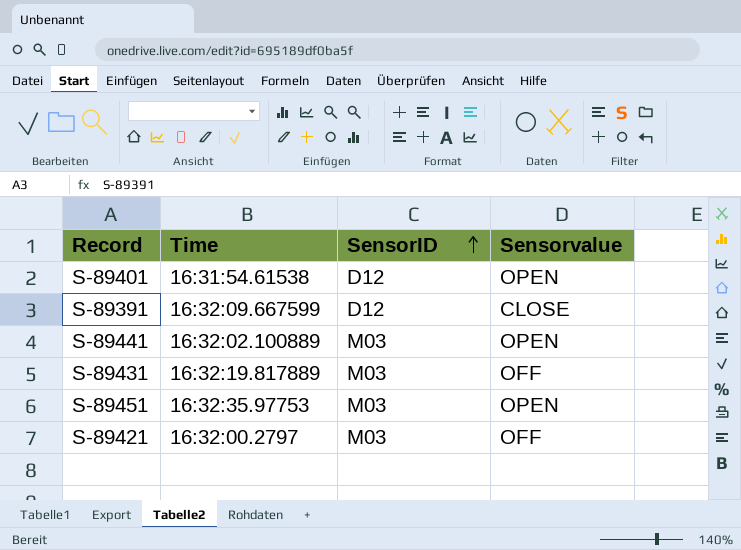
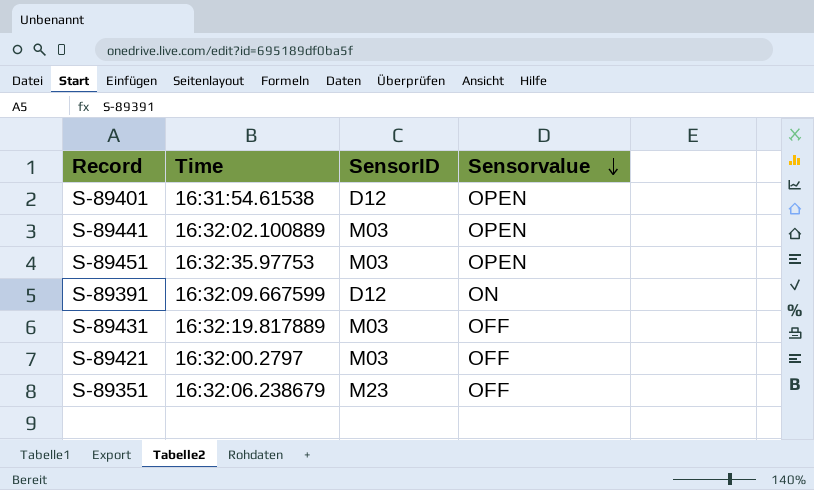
row order: SensorID ascending -> Sensorvalue descending
S-89391 | Sensorvalue: CLOSE -> ON
row S-89351: none -> 16:32:06.238679 | M23 | OFF

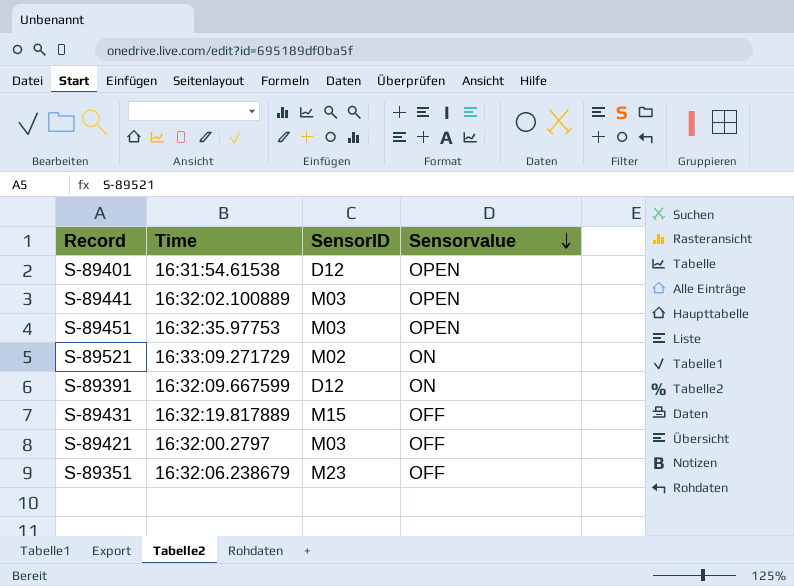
row S-89521: none -> 16:33:09.271729 | M02 | ON
S-89431 | SensorID: M03 -> M15

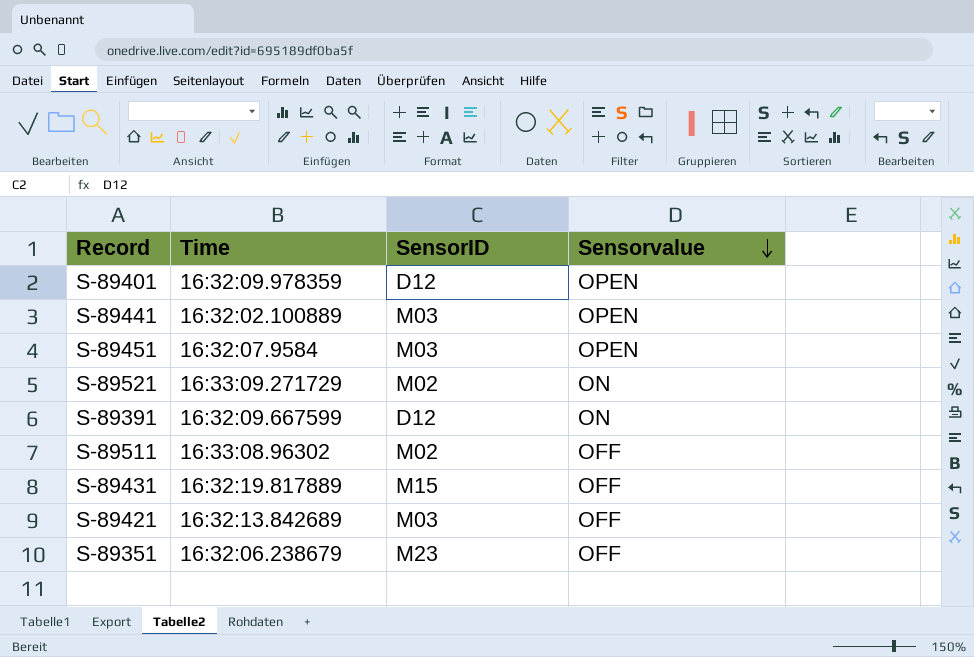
S-89401 | Time: 16:31:54.61538 -> 16:32:09.978359
S-89451 | Time: 16:32:35.97753 -> 16:32:07.9584
row S-89511: none -> 16:33:08.96302 | M02 | OFF
S-89421 | Time: 16:32:00.2797 -> 16:32:13.842689

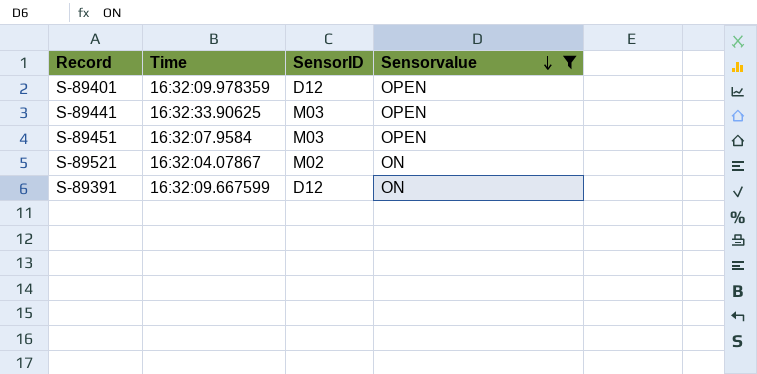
filter: none -> Sensorvalue != OFF
S-89441 | Time: 16:32:02.100889 -> 16:32:33.90625
S-89521 | Time: 16:33:09.271729 -> 16:32:04.07867

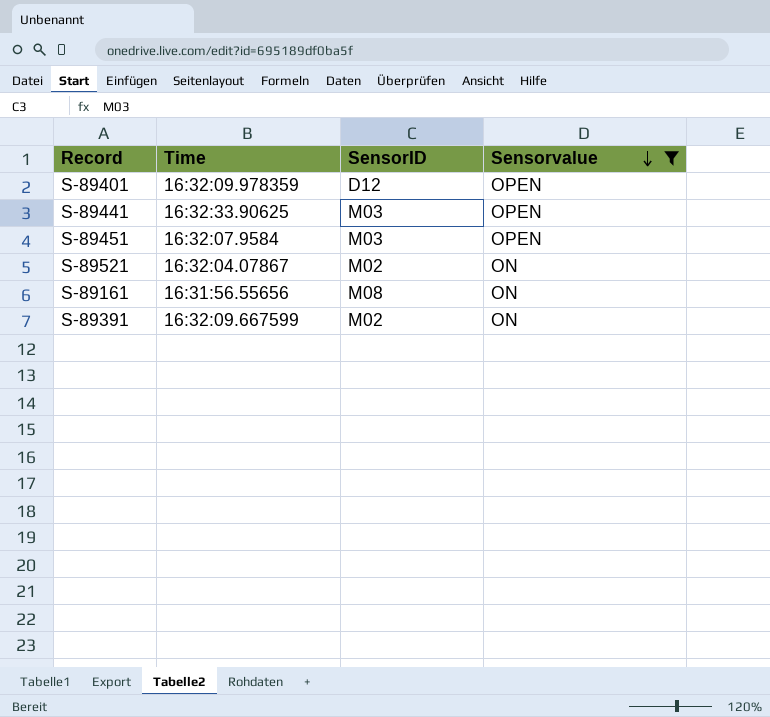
row S-89161: none -> 16:31:56.55656 | M08 | ON
S-89391 | SensorID: D12 -> M02

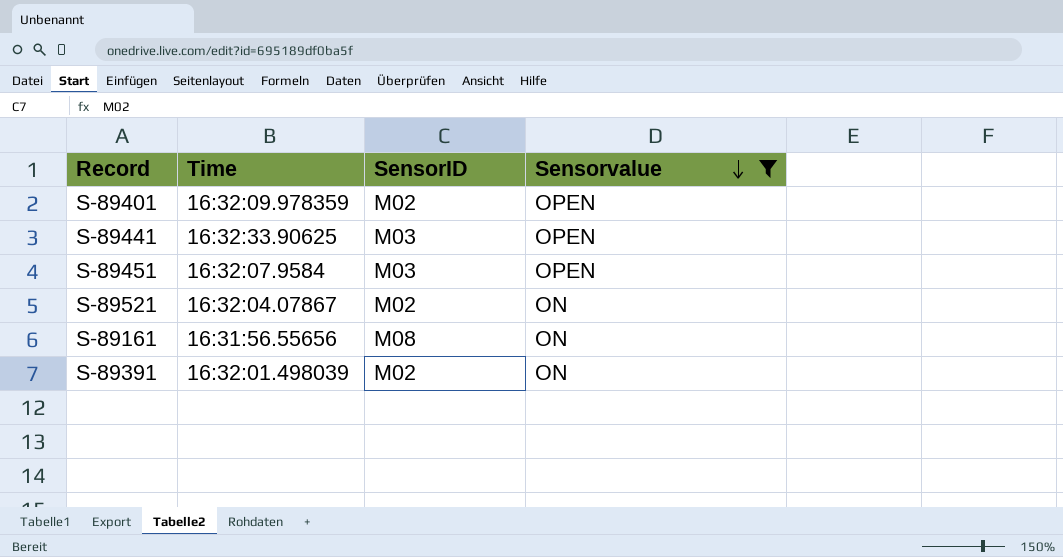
S-89401 | SensorID: D12 -> M02
S-89391 | Time: 16:32:09.667599 -> 16:32:01.498039

